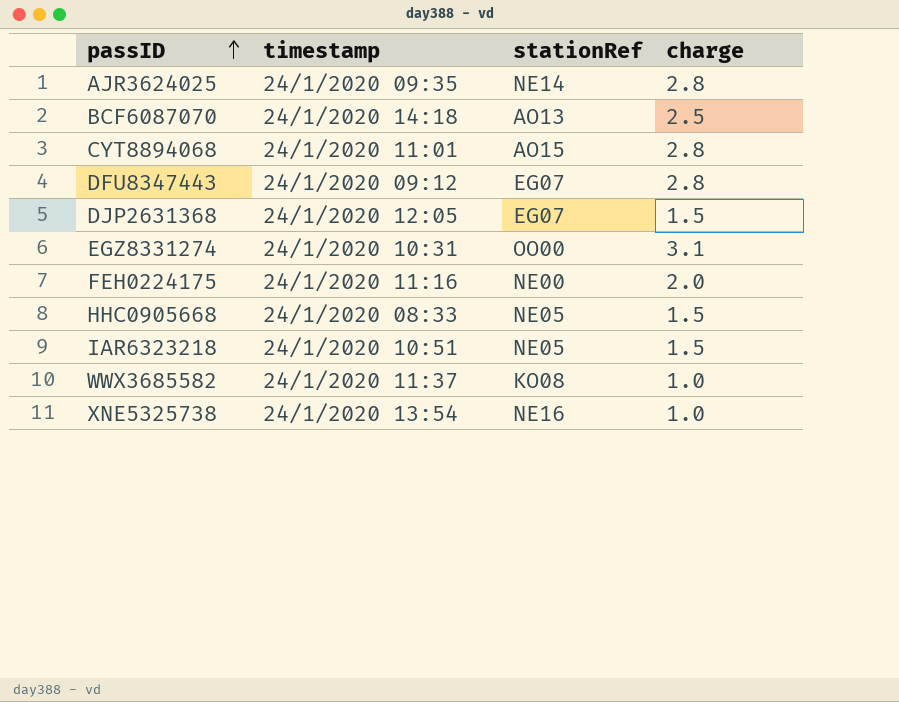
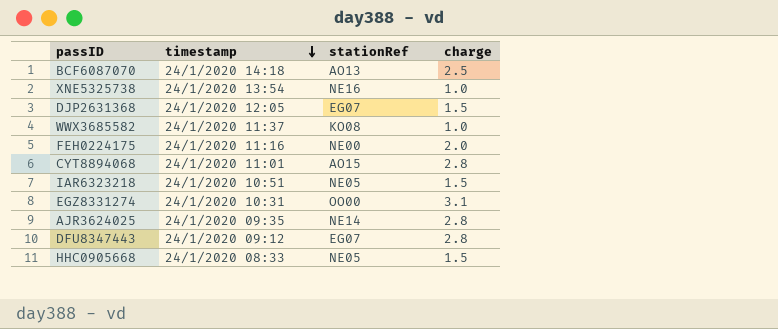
row order: passID ascending -> timestamp descending

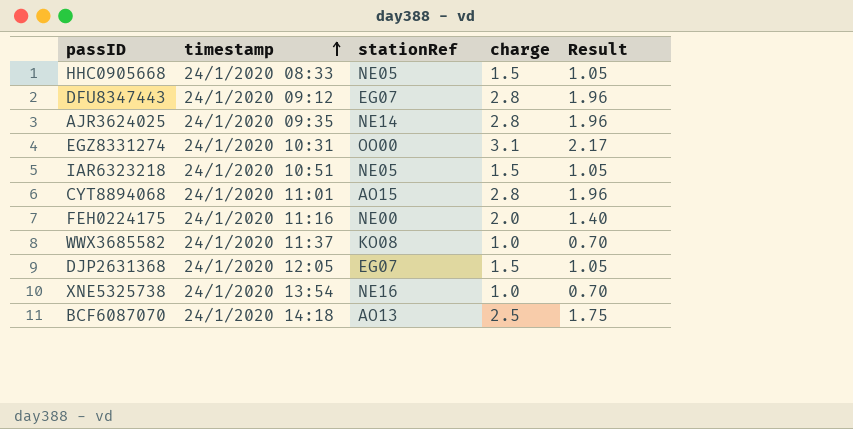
row order: timestamp descending -> timestamp ascending
column Result | formula: none -> [charge] * 0.7

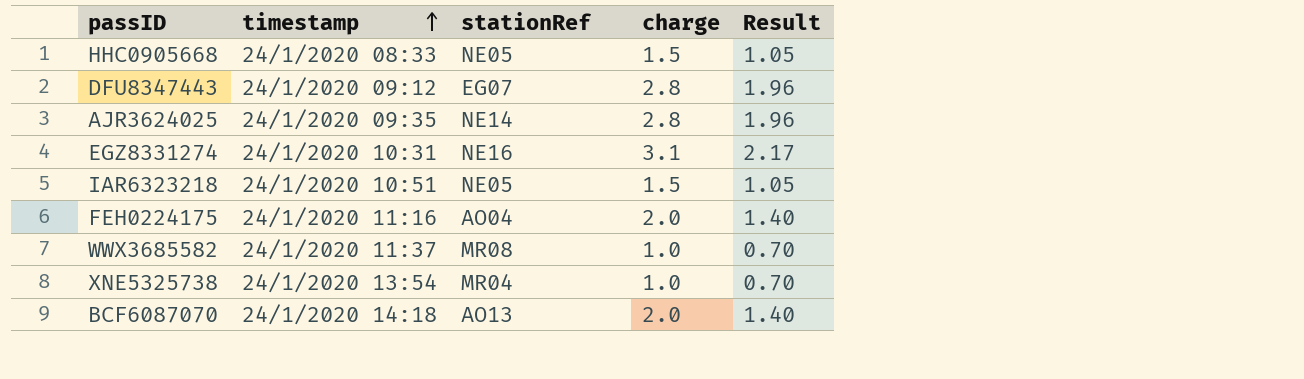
row CYT8894068: 24/1/2020 11:01 | AO15 | 2.8 | 1.96 -> none
row DJP2631368: 24/1/2020 12:05 | EG07 | 1.5 | 1.05 -> none
EGZ8331274 | stationRef: OO00 -> NE16
FEH0224175 | stationRef: NE00 -> AO04
WWX3685582 | stationRef: KO08 -> MR08
XNE5325738 | stationRef: NE16 -> MR04
BCF6087070 | charge: 2.5 -> 2.0
BCF6087070 | Result: 1.75 -> 1.40

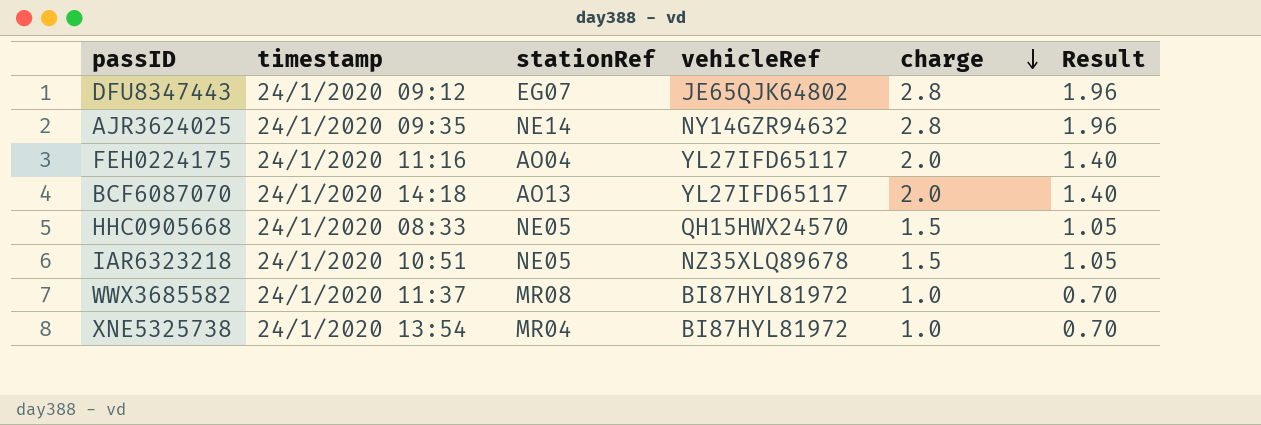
row order: timestamp ascending -> charge descending
column vehicleRef | position: none -> 4
row EGZ8331274: 24/1/2020 10:31 | NE16 | 3.1 | 2.17 -> none

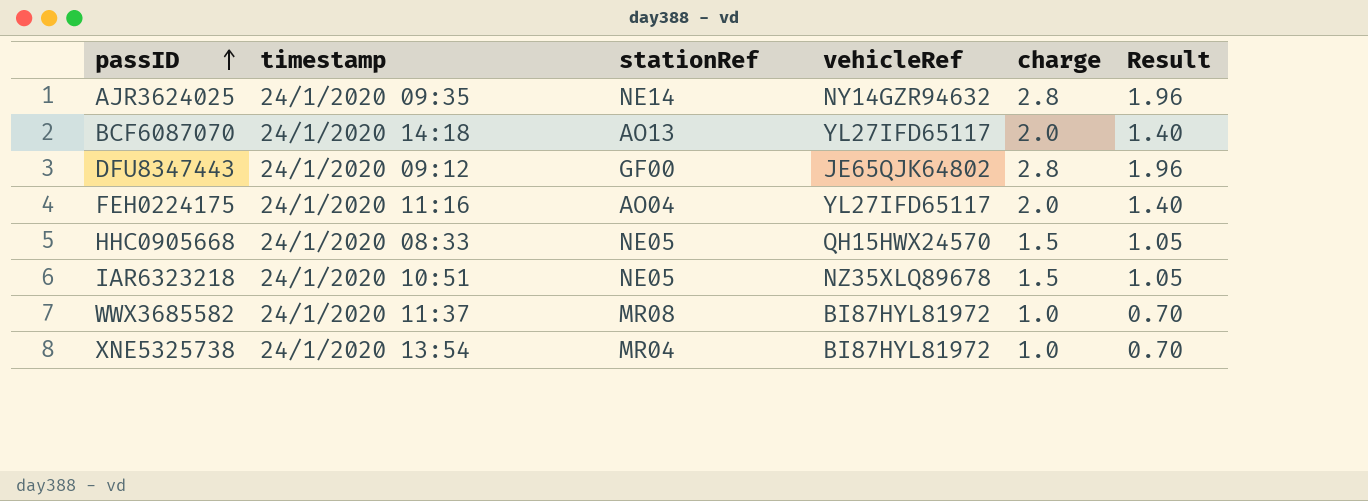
row order: charge descending -> passID ascending
DFU8347443 | stationRef: EG07 -> GF00

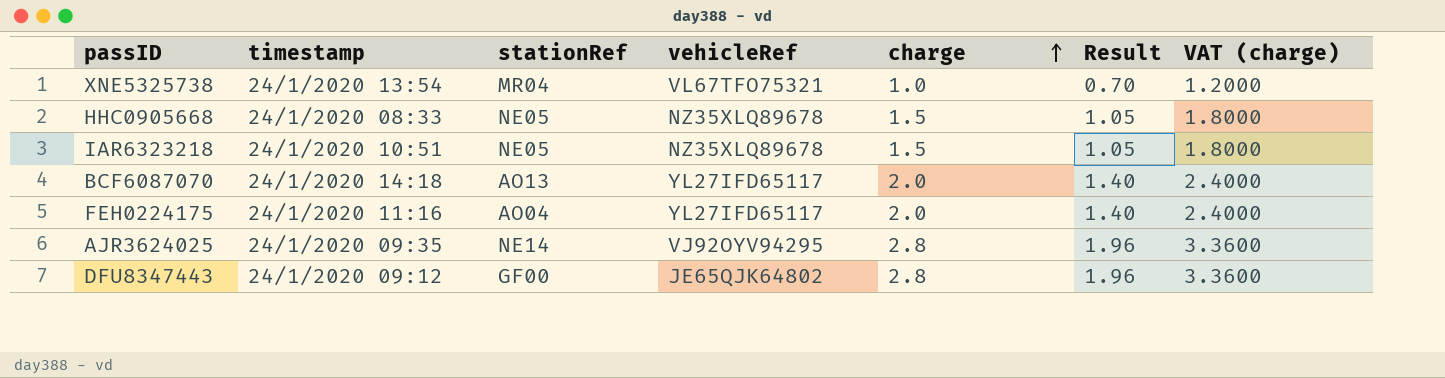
row order: passID ascending -> charge ascending
column VAT (charge) | formula: none -> [charge] * 1.2
row WWX3685582: 24/1/2020 11:37 | MR08 | BI87HYL81972 | 1.0 | 0.70 -> none
XNE5325738 | vehicleRef: BI87HYL81972 -> VL67TFO75321
HHC0905668 | vehicleRef: QH15HWX24570 -> NZ35XLQ89678
AJR3624025 | vehicleRef: NY14GZR94632 -> VJ92OYV94295

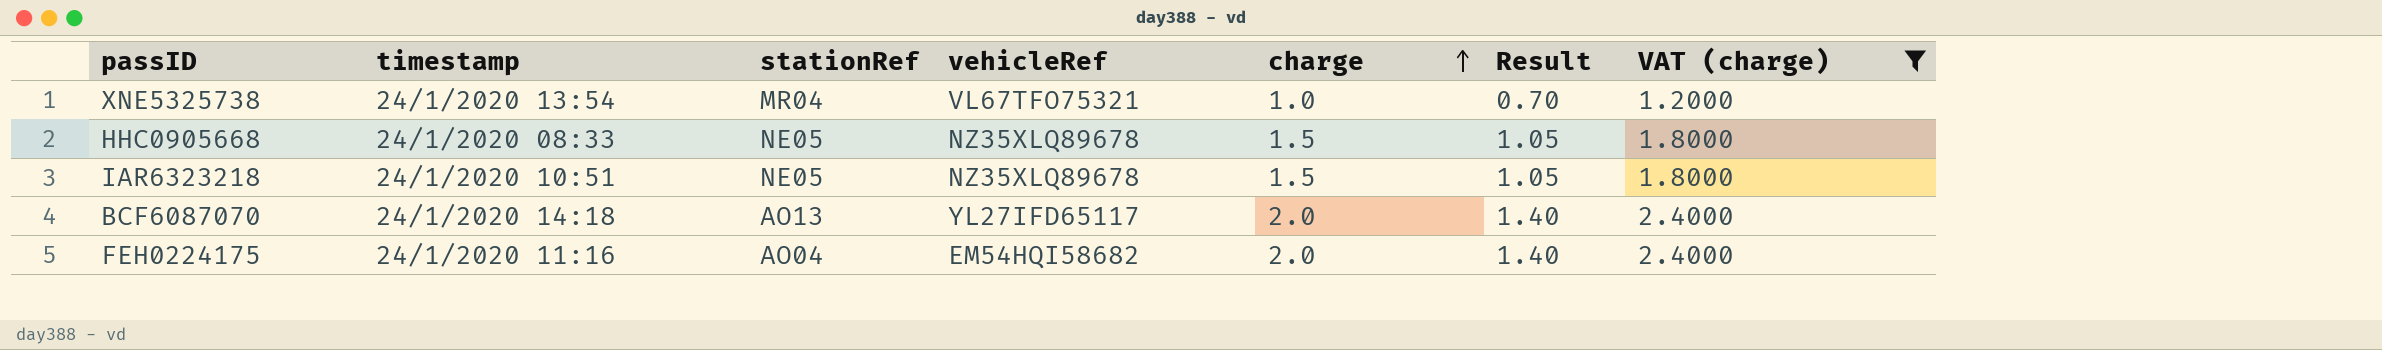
filter: none -> VAT (charge) != 3.3600
FEH0224175 | vehicleRef: YL27IFD65117 -> EM54HQI58682

